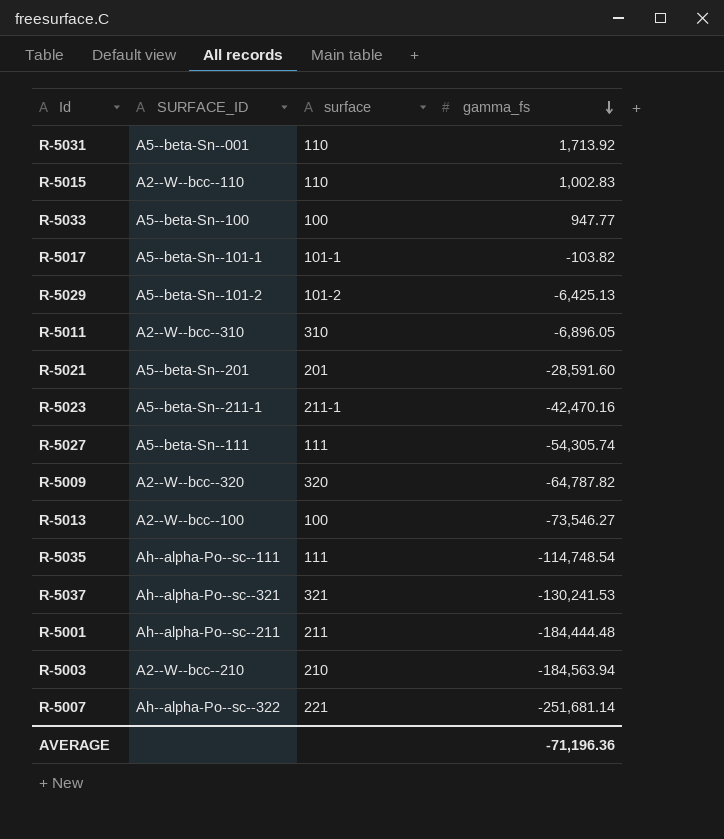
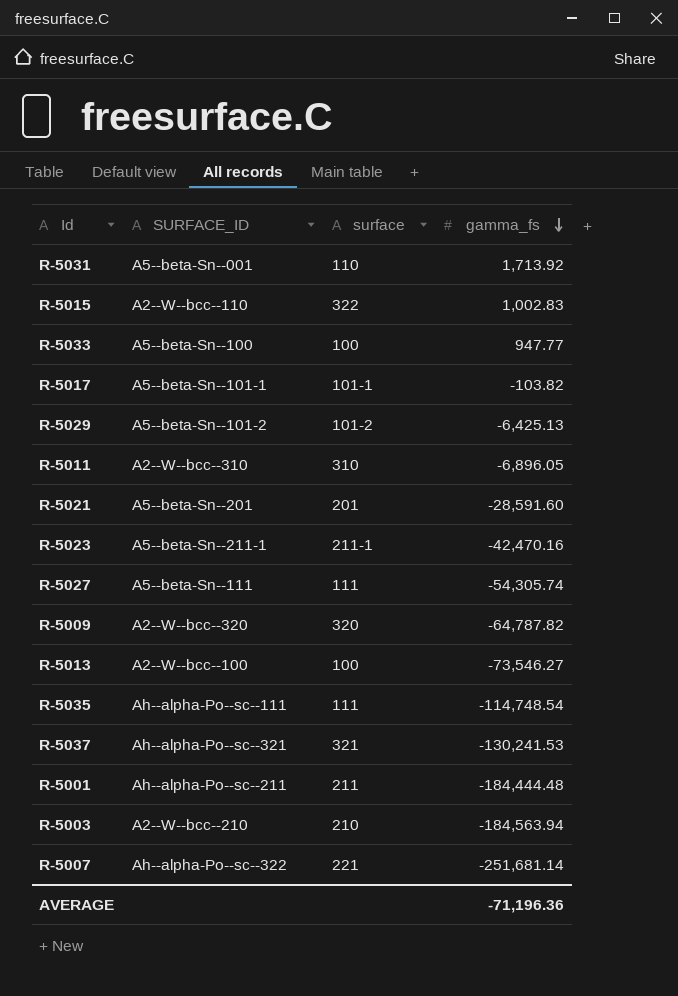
R-5015 | surface: 110 -> 322

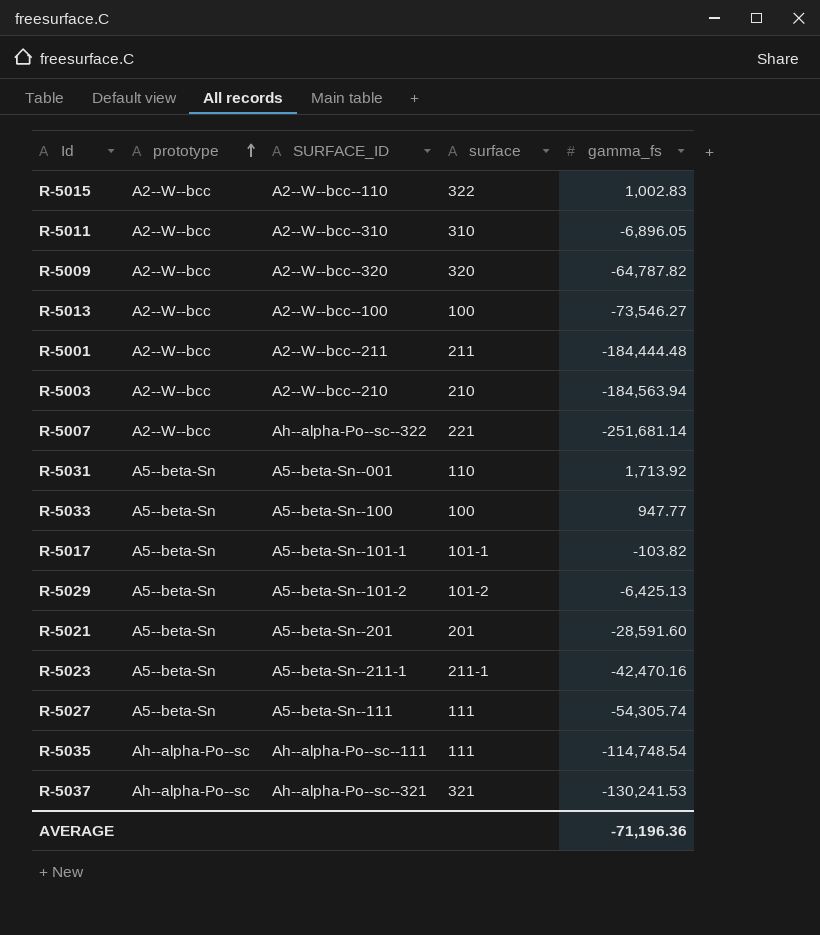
row order: gamma_fs descending -> prototype ascending
column prototype | position: none -> 2
R-5001 | SURFACE_ID: Ah--alpha-Po--sc--211 -> A2--W--bcc--211

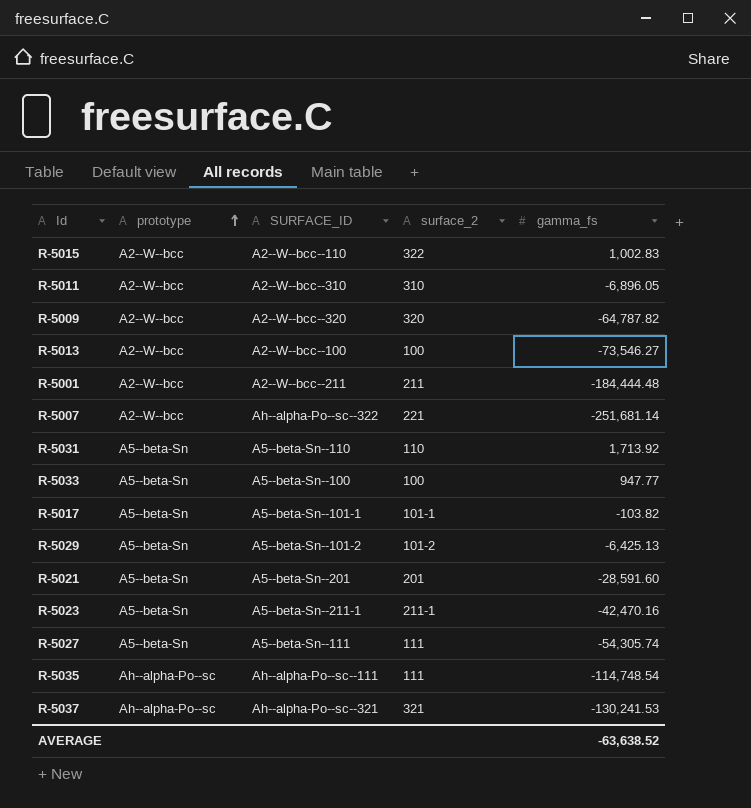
column name: surface -> surface_2
row R-5003: A2--W--bcc | A2--W--bcc--210 | 210 | -184,563.94 -> none
R-5031 | SURFACE_ID: A5--beta-Sn--001 -> A5--beta-Sn--110
AVERAGE | gamma_fs: -71,196.36 -> -63,638.52

